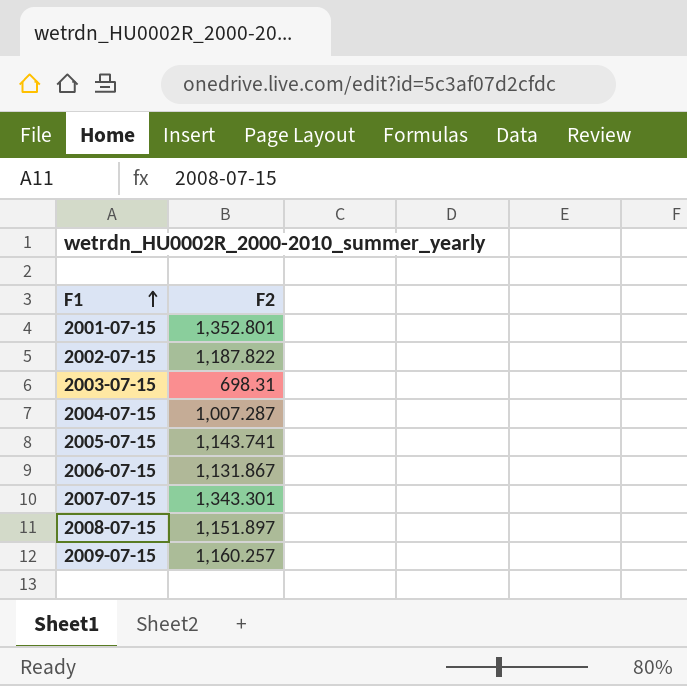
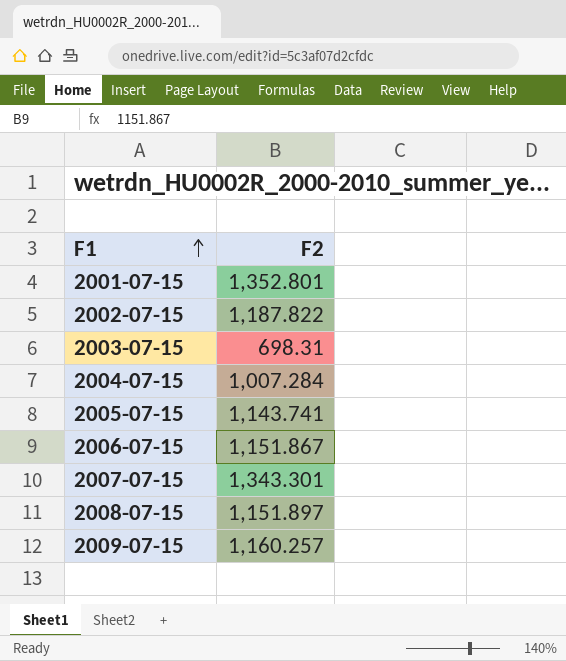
2004-07-15 | F2: 1,007.287 -> 1,007.284
2006-07-15 | F2: 1,131.867 -> 1,151.867

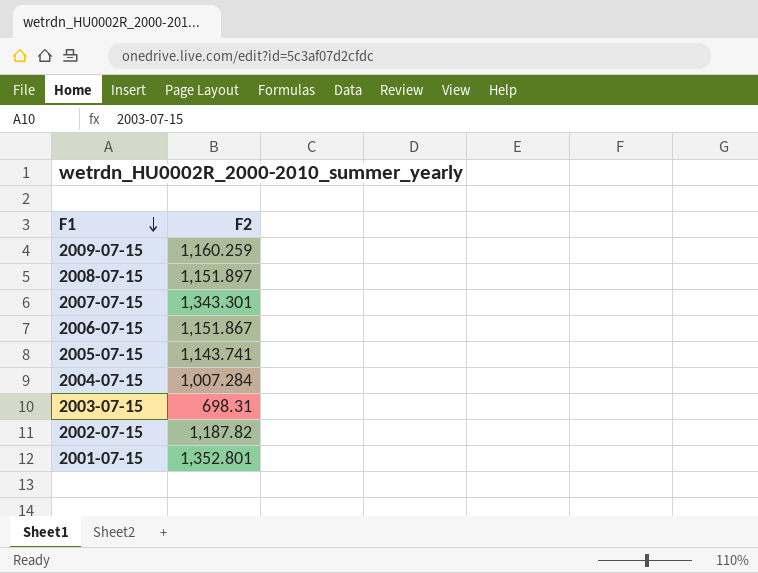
row order: F1 ascending -> F1 descending
2009-07-15 | F2: 1,160.257 -> 1,160.259
2002-07-15 | F2: 1,187.822 -> 1,187.82

